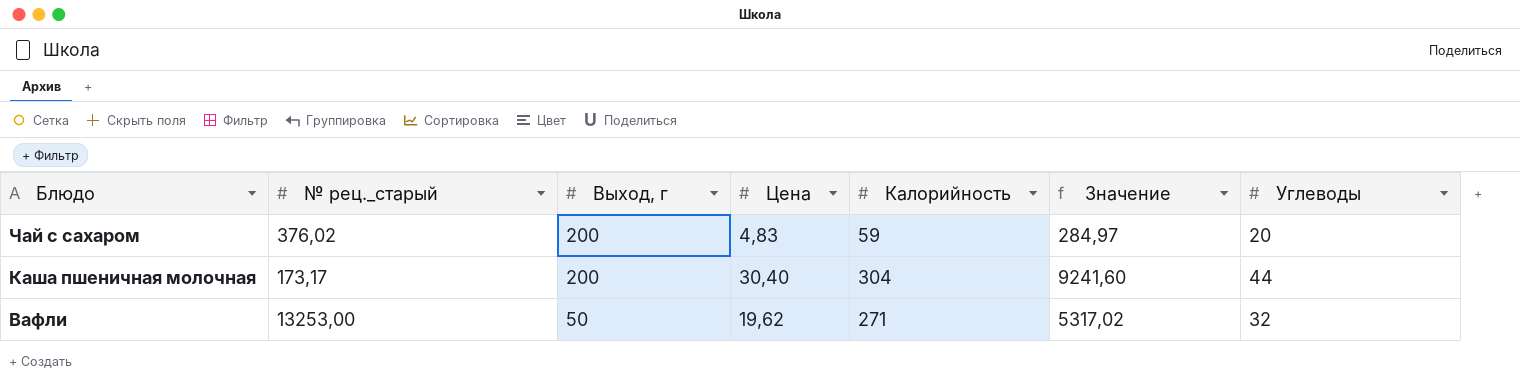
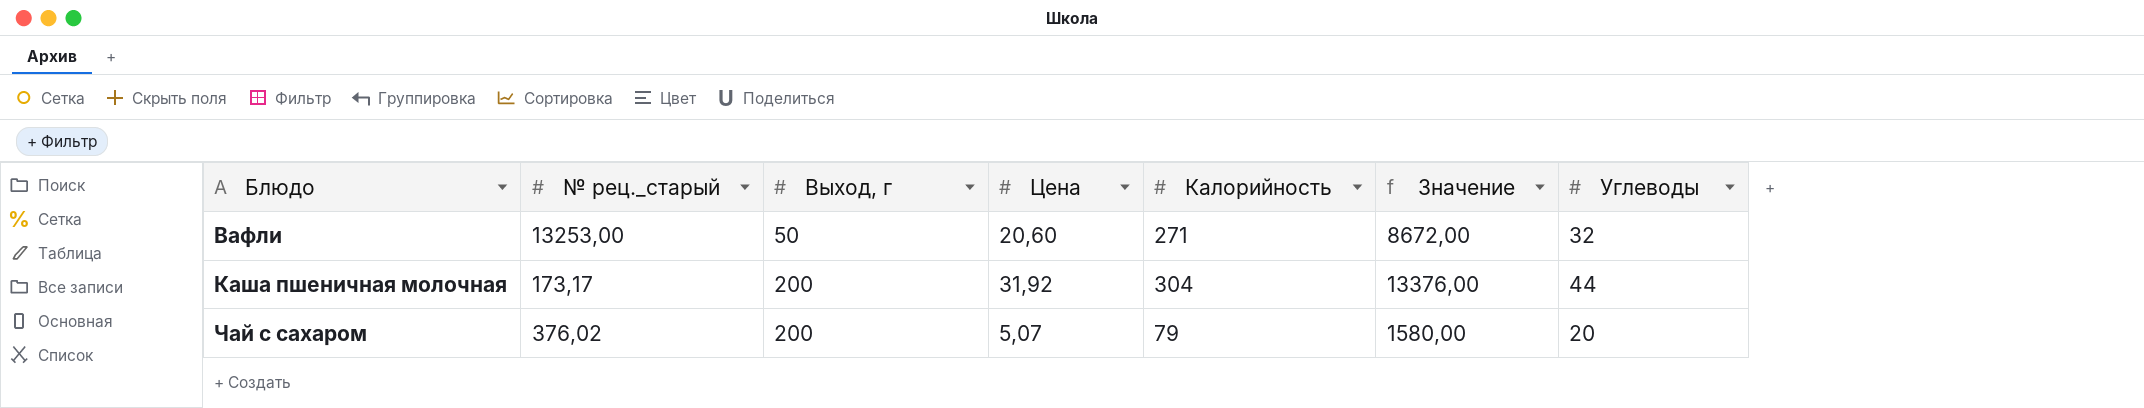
row order: Блюдо descending -> Блюдо ascending
column Значение | formula: [Цена] * [Калорийность] -> [Калорийность] * [Углеводы]
Вафли | Цена: 19,62 -> 20,60
Каша пшеничная молочная | Цена: 30,40 -> 31,92
Чай с сахаром | Цена: 4,83 -> 5,07
Чай с сахаром | Калорийность: 59 -> 79

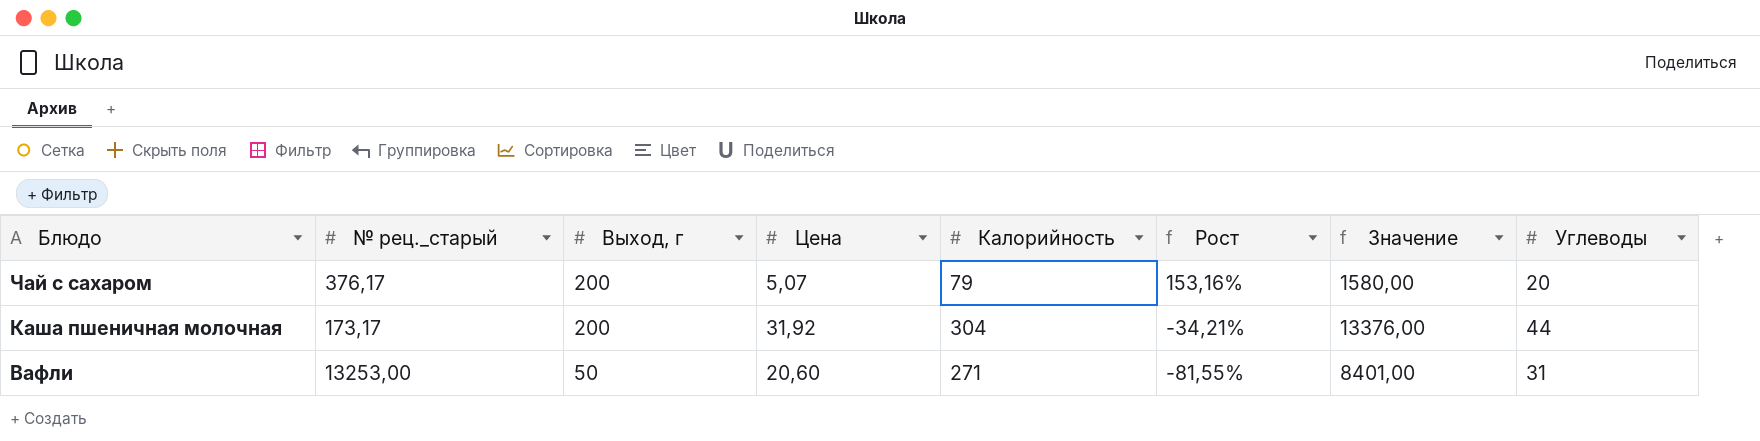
row order: Блюдо ascending -> Блюдо descending
column Рост | formula: none -> ([Выход, г] - [Калорийность]) / [Калорийность]
Чай с сахаром | № рец._старый: 376,02 -> 376,17
Вафли | Значение: 8672,00 -> 8401,00
Вафли | Углеводы: 32 -> 31

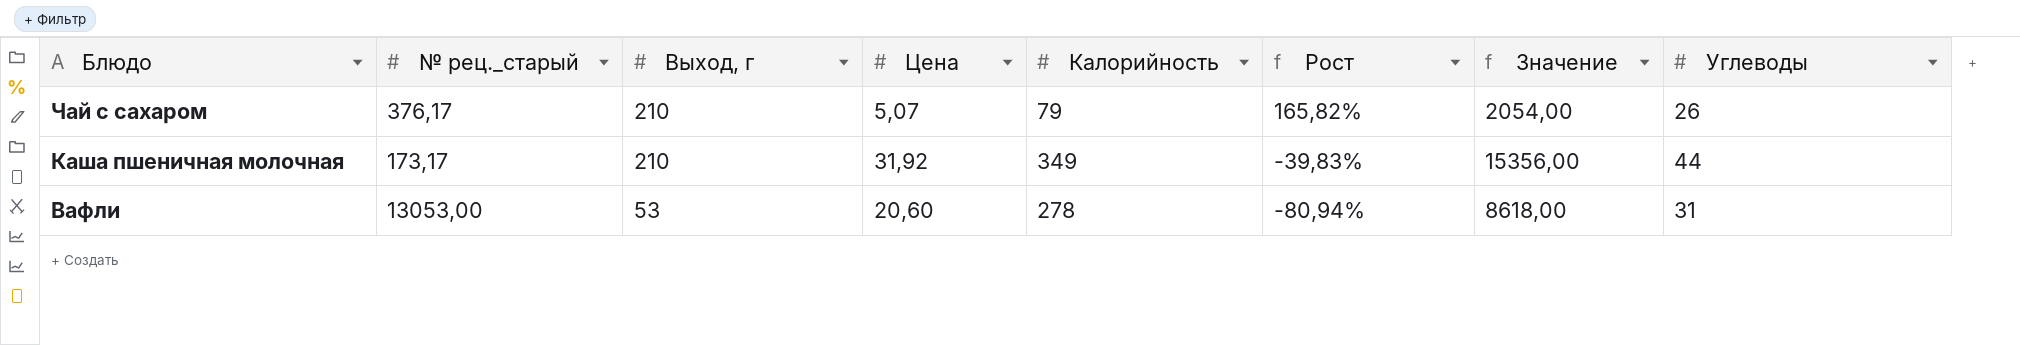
Чай с сахаром | Выход, г: 200 -> 210
Чай с сахаром | Рост: 153,16% -> 165,82%
Чай с сахаром | Значение: 1580,00 -> 2054,00
Чай с сахаром | Углеводы: 20 -> 26
Каша пшеничная молочная | Выход, г: 200 -> 210
Каша пшеничная молочная | Калорийность: 304 -> 349
Каша пшеничная молочная | Рост: -34,21% -> -39,83%
Каша пшеничная молочная | Значение: 13376,00 -> 15356,00
Вафли | № рец._старый: 13253,00 -> 13053,00
Вафли | Выход, г: 50 -> 53
Вафли | Калорийность: 271 -> 278
Вафли | Рост: -81,55% -> -80,94%
Вафли | Значение: 8401,00 -> 8618,00

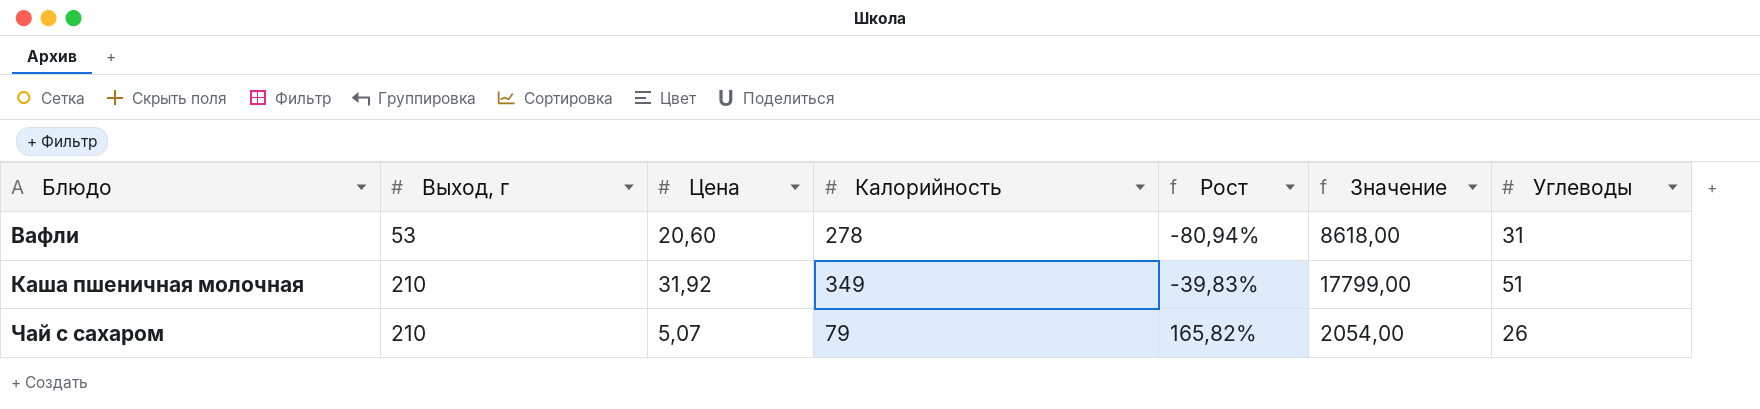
row order: Блюдо descending -> Блюдо ascending
column № рец._старый | position: 2 -> none
Каша пшеничная молочная | Значение: 15356,00 -> 17799,00
Каша пшеничная молочная | Углеводы: 44 -> 51

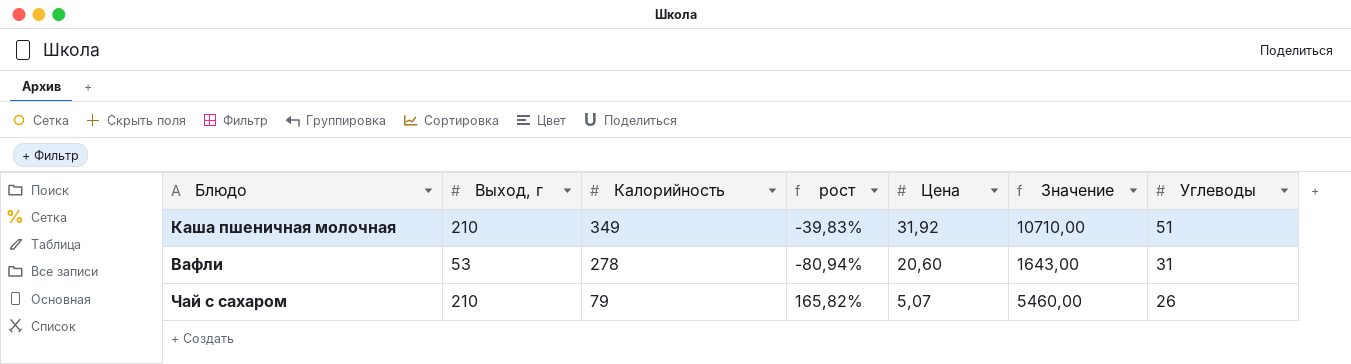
row order: Блюдо ascending -> Калорийность descending
column name: Рост -> рост
column Цена | position: 3 -> 5
column Значение | formula: [Калорийность] * [Углеводы] -> [Выход, г] * [Углеводы]

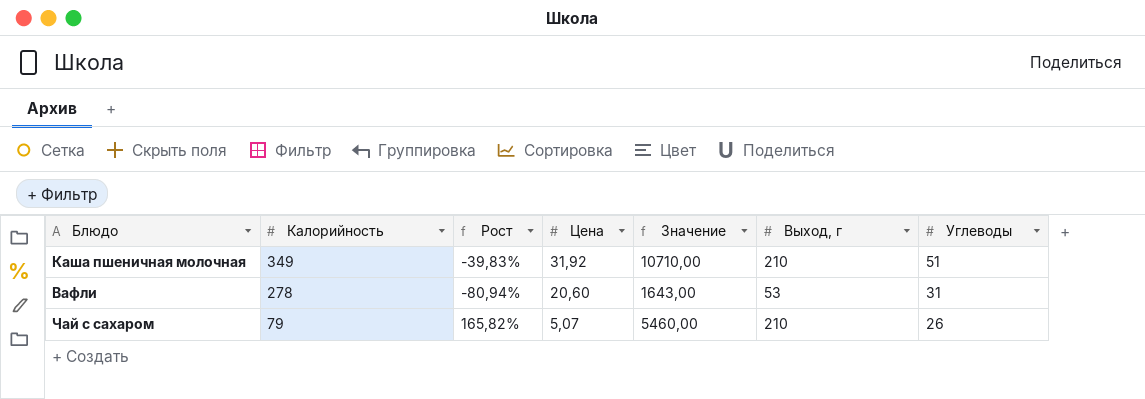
column name: рост -> Рост
column Выход, г | position: 2 -> 6

